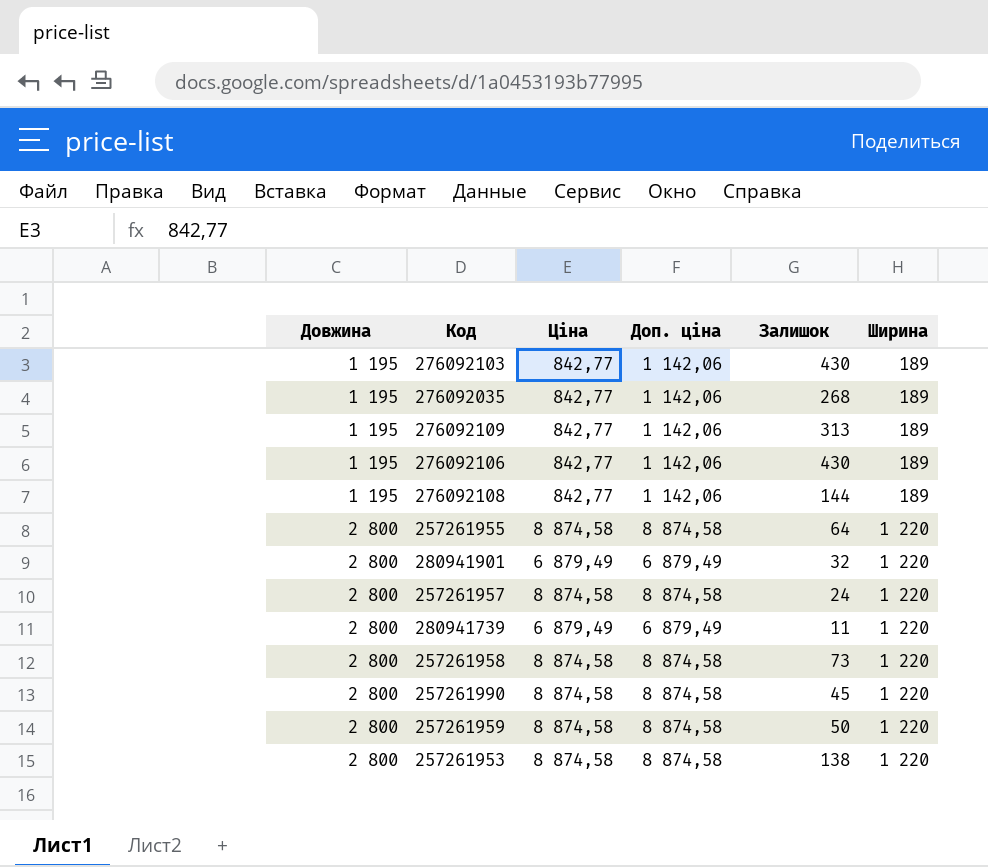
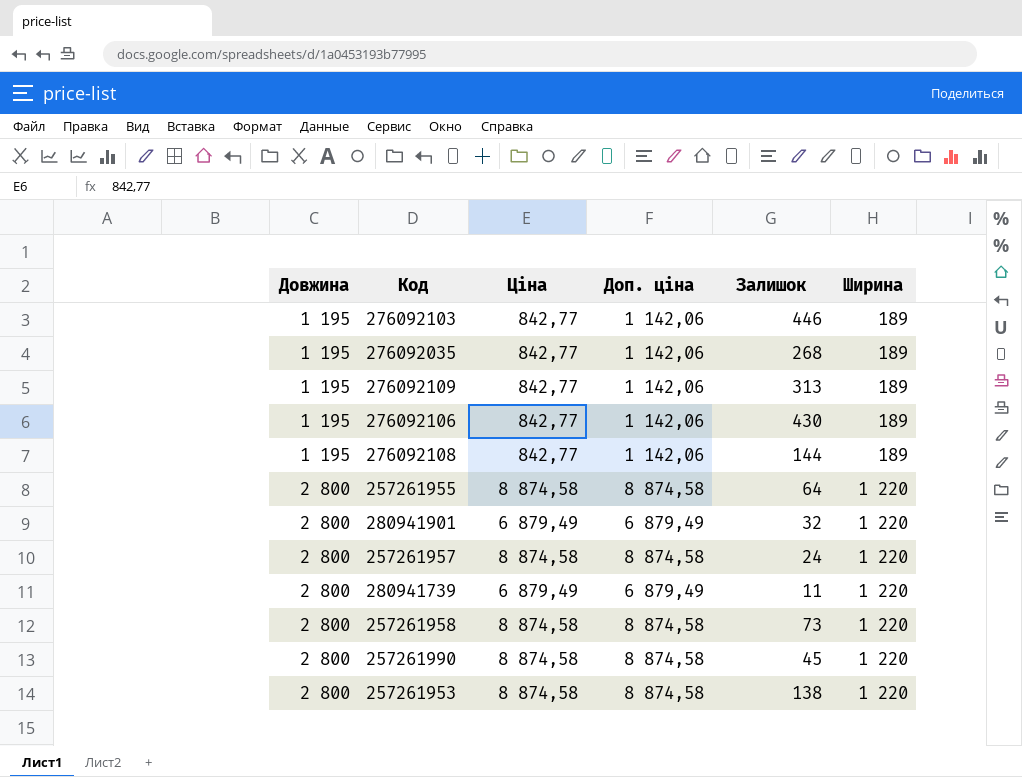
row 257261959: 2 800 | 8 874,58 | 8 874,58 | 50 | 1 220 -> none
276092103 | Залишок: 430 -> 446

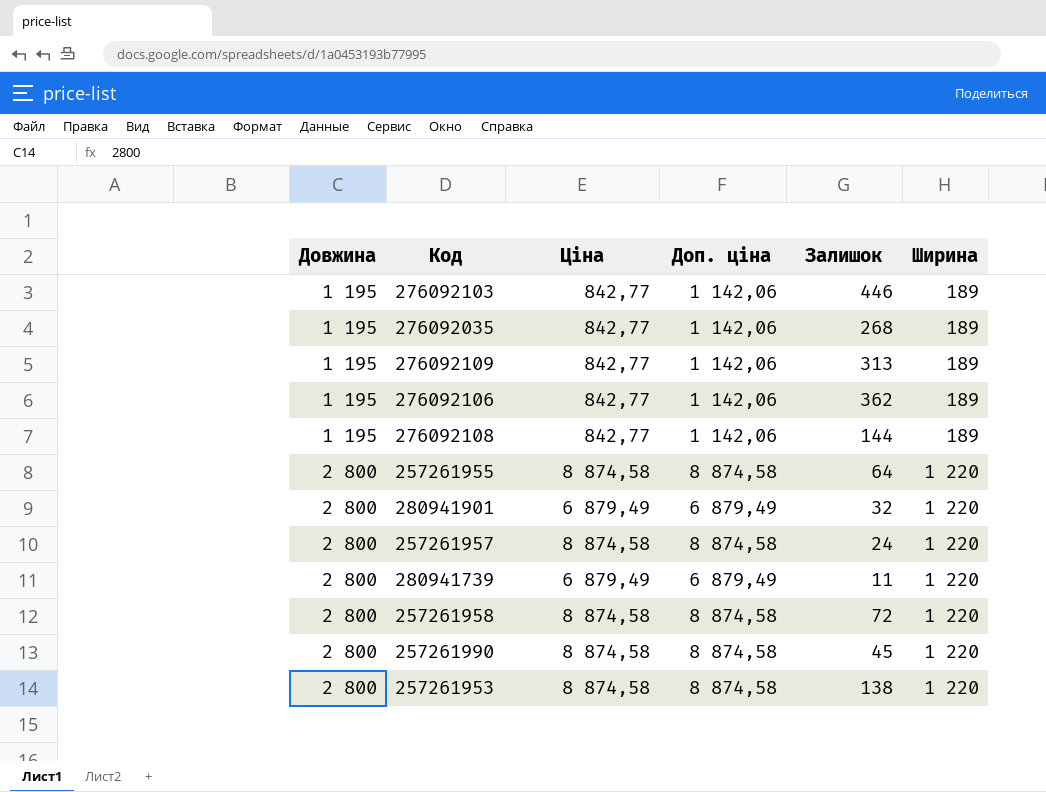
276092106 | Залишок: 430 -> 362
257261958 | Залишок: 73 -> 72

